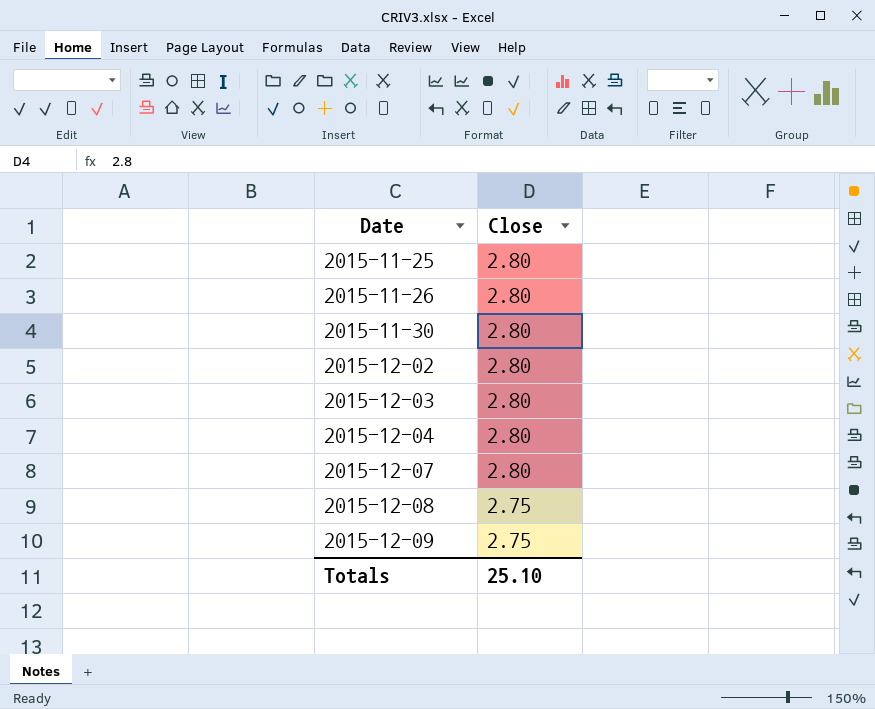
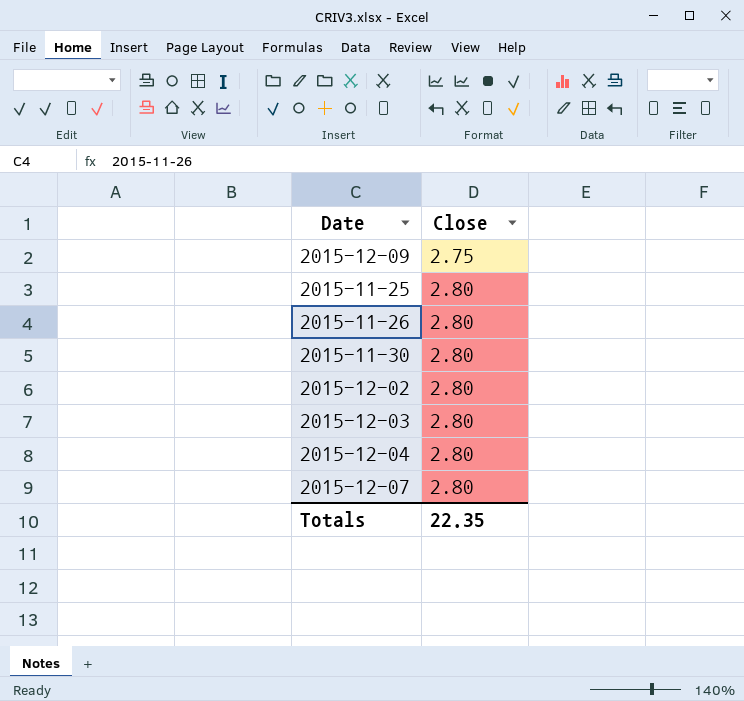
row order: Date ascending -> Close ascending
row 2015-12-08: 2.75 -> none
Totals | Close: 25.10 -> 22.35

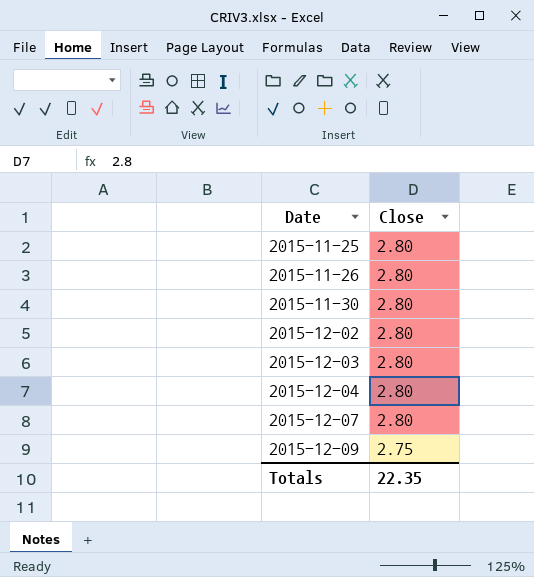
row order: Close ascending -> Date ascending

